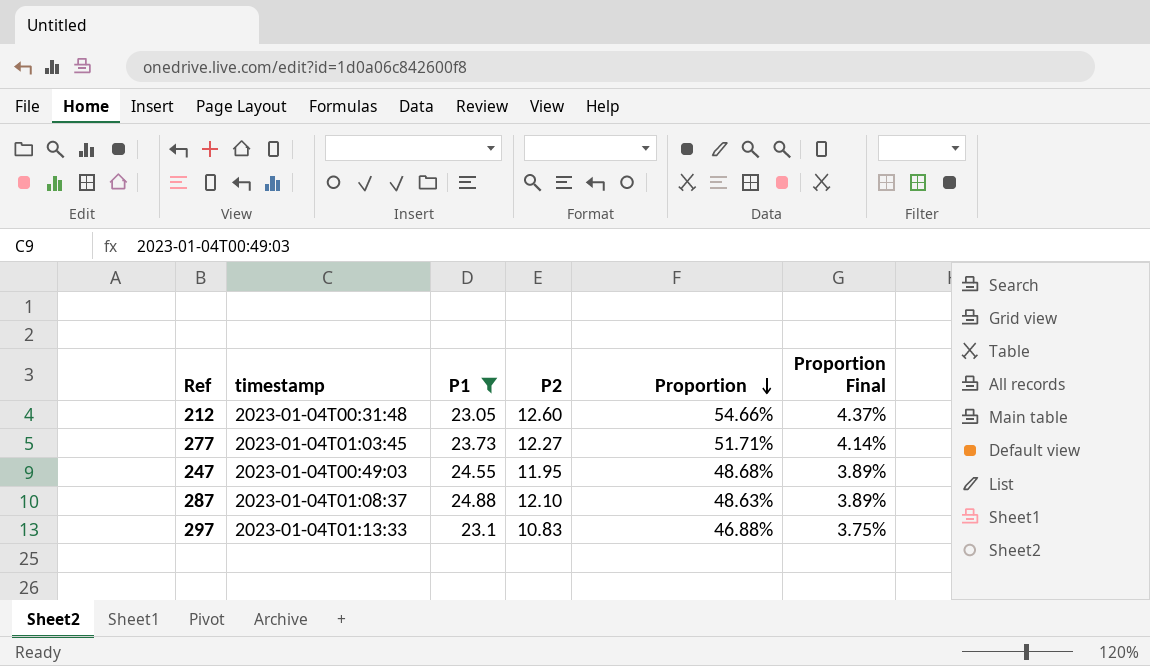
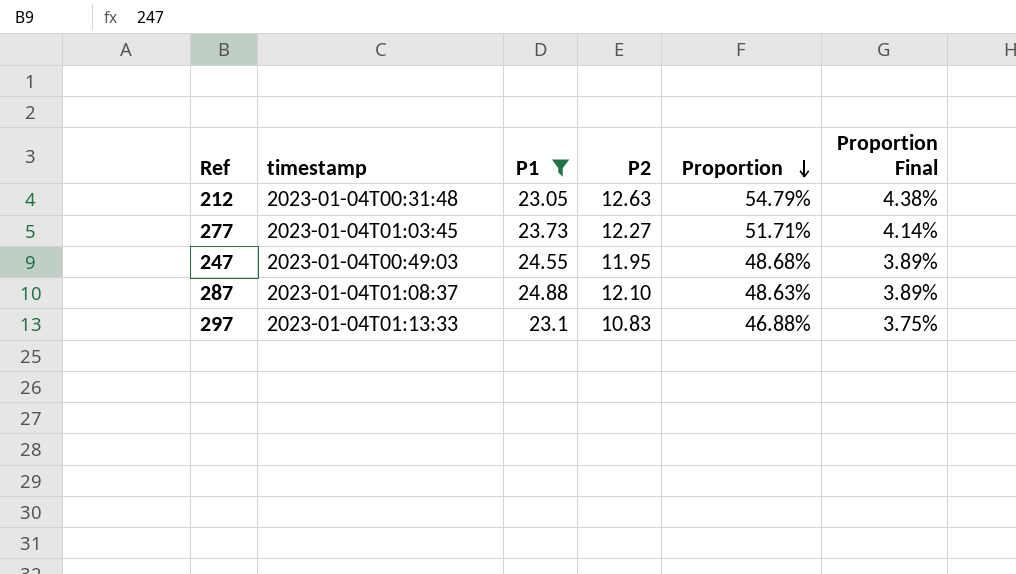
212 | P2: 12.60 -> 12.63
212 | Proportion: 54.66% -> 54.79%
212 | Proportion Final: 4.37% -> 4.38%

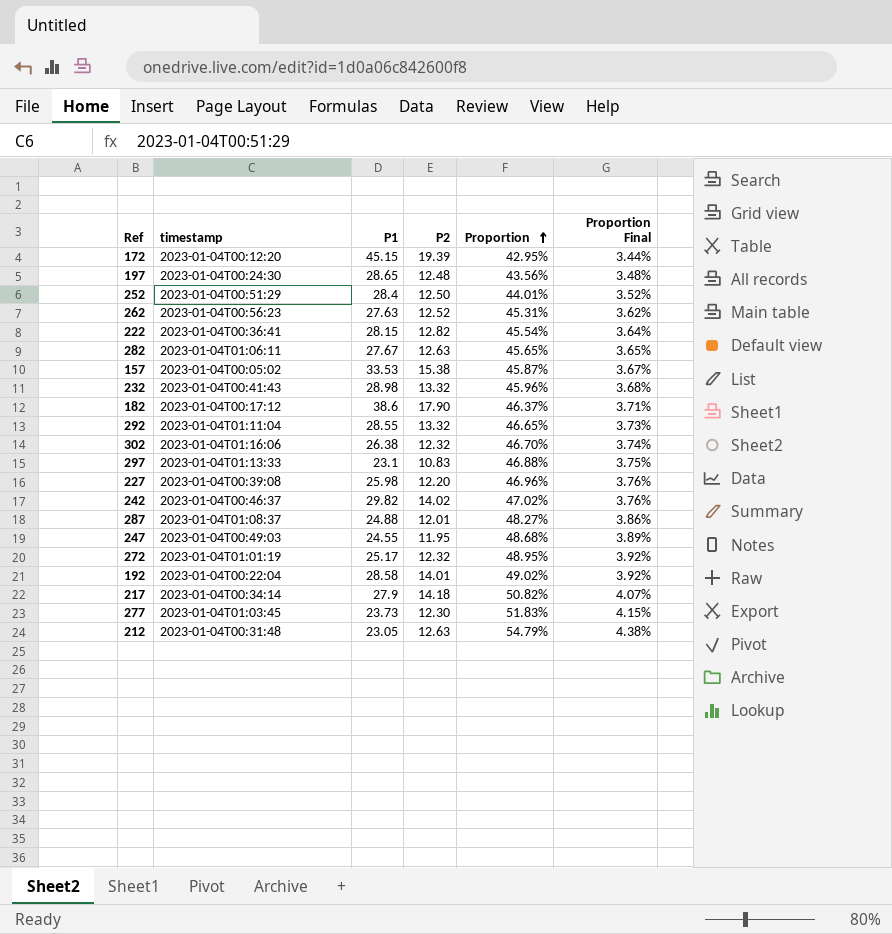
filter: P1 <= 24.88 -> none
row order: Proportion descending -> Proportion ascending
287 | P2: 12.10 -> 12.01
287 | Proportion: 48.63% -> 48.27%
287 | Proportion Final: 3.89% -> 3.86%
277 | P2: 12.27 -> 12.30
277 | Proportion: 51.71% -> 51.83%
277 | Proportion Final: 4.14% -> 4.15%

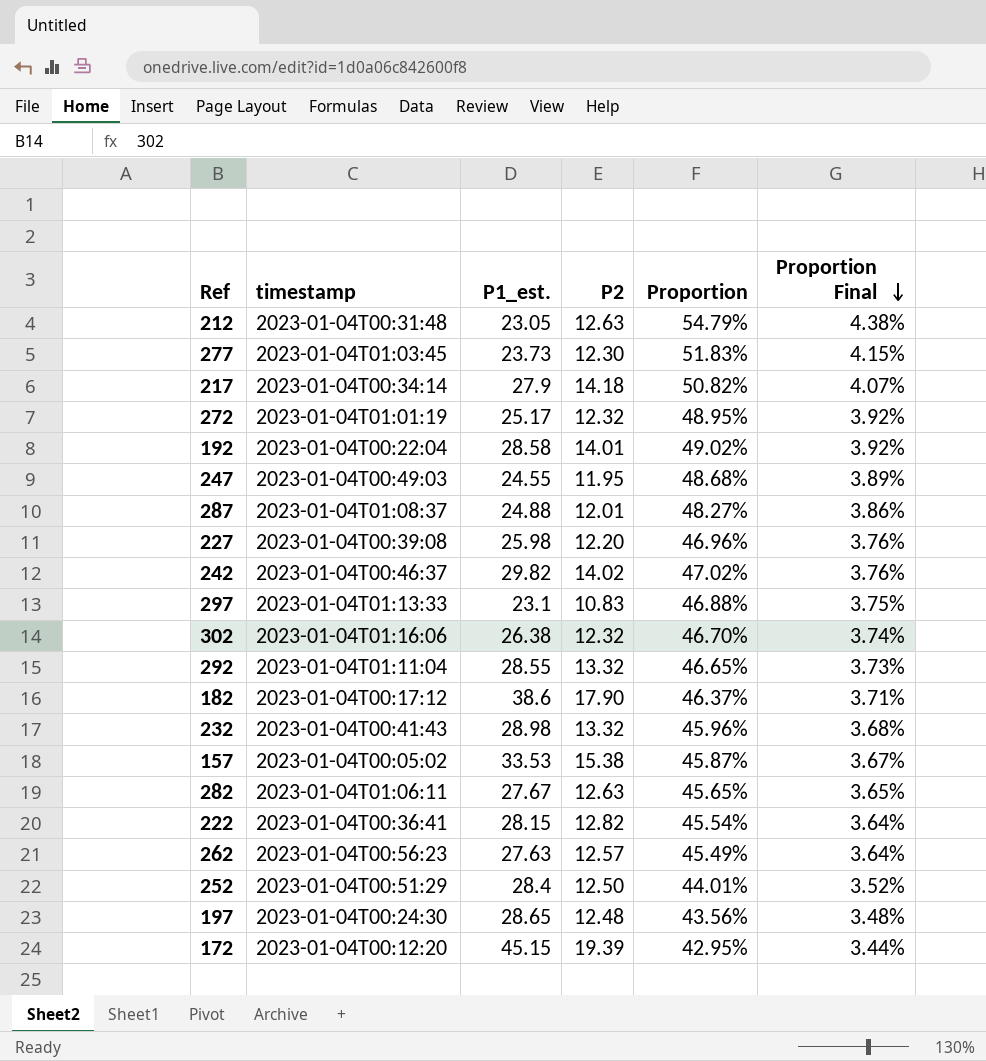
row order: Proportion ascending -> Proportion Final descending
column name: P1 -> P1_est.
262 | P2: 12.52 -> 12.57
262 | Proportion: 45.31% -> 45.49%
262 | Proportion Final: 3.62% -> 3.64%

